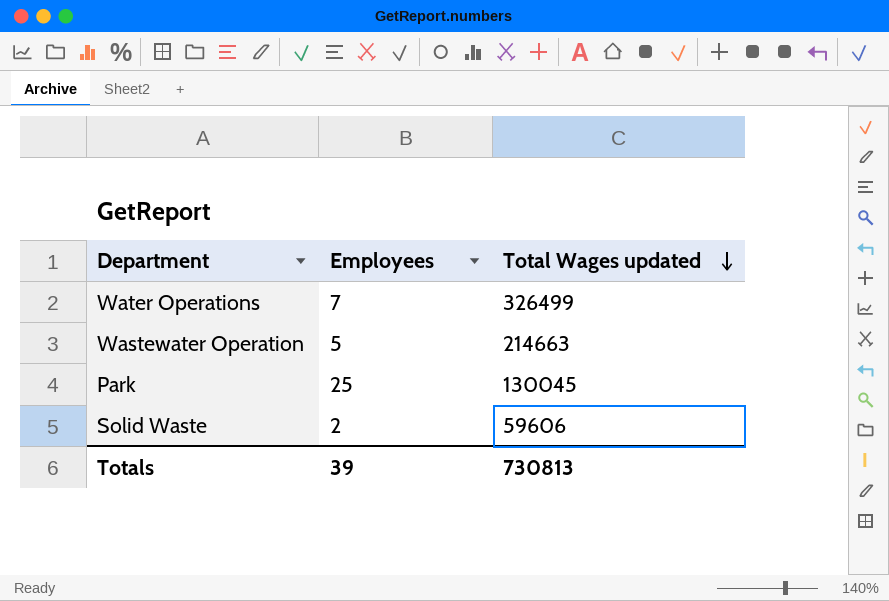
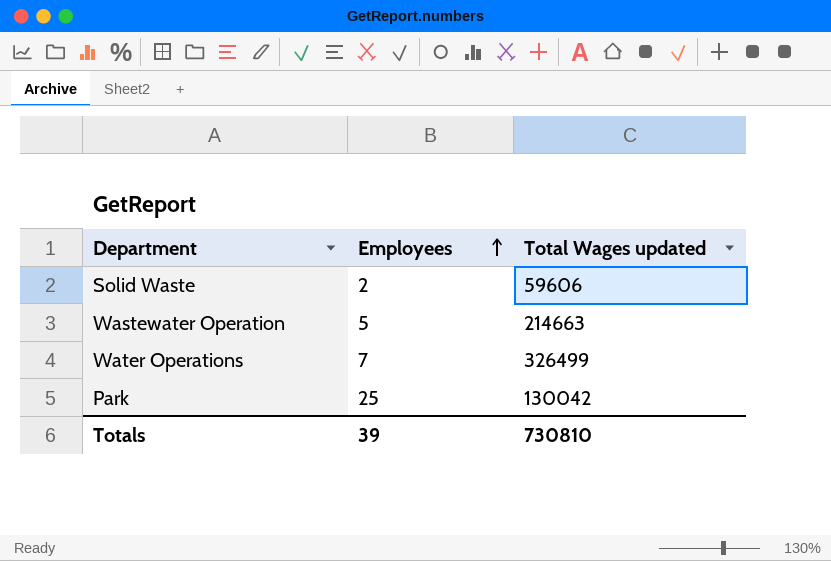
row order: Total Wages updated descending -> Employees ascending
Park | Total Wages updated: 130045 -> 130042
Totals | Total Wages updated: 730813 -> 730810

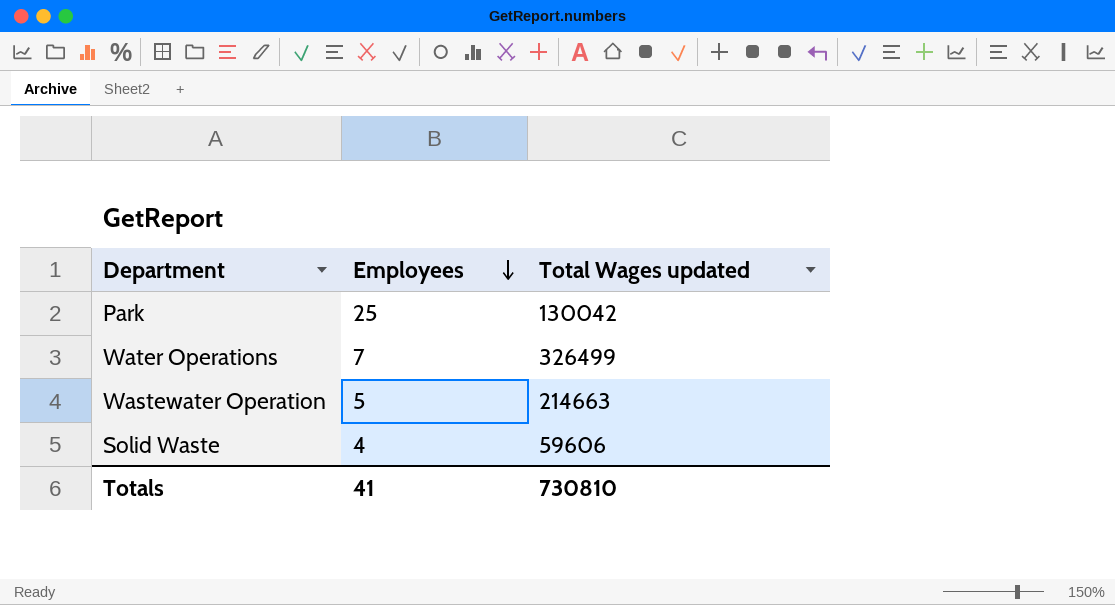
row order: Employees ascending -> Employees descending
Solid Waste | Employees: 2 -> 4
Totals | Employees: 39 -> 41

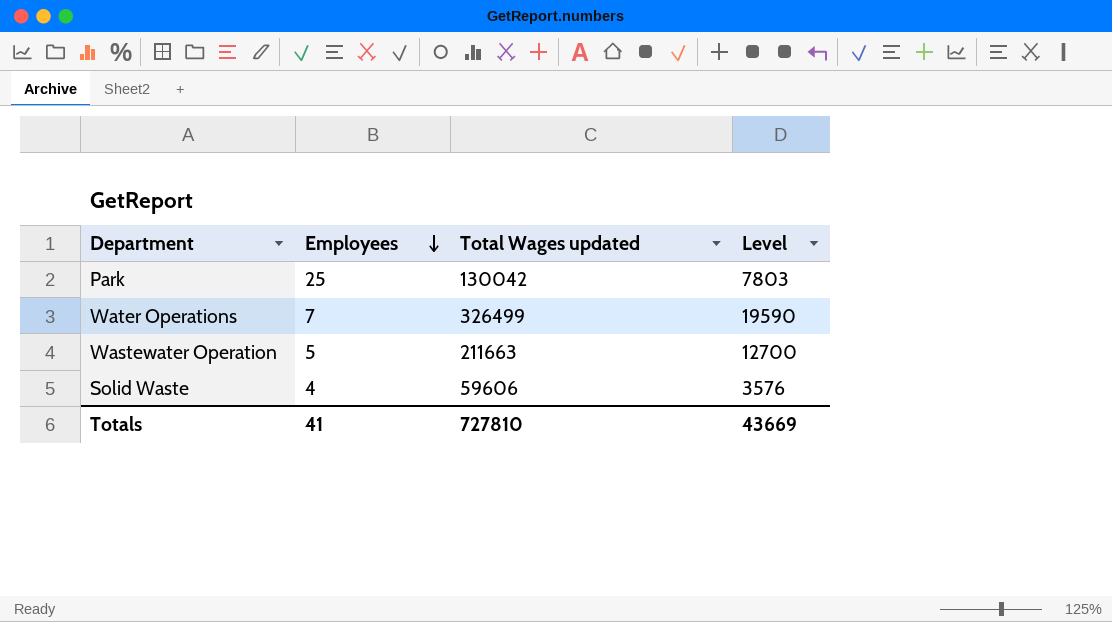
column Level | formula: none -> [Total Wages updated] * 0.06
Wastewater Operation | Total Wages updated: 214663 -> 211663
Totals | Total Wages updated: 730810 -> 727810

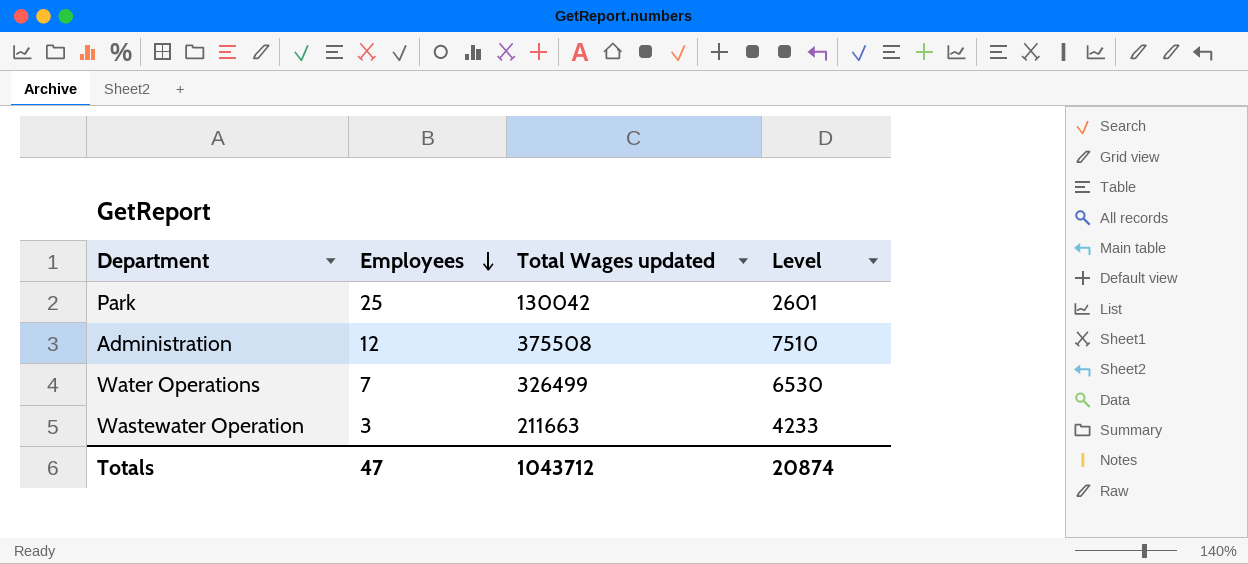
column Level | formula: [Total Wages updated] * 0.06 -> [Total Wages updated] * 0.02
row Solid Waste: 4 | 59606 | 3576 -> none
row Administration: none -> 12 | 375508 | 7510
Wastewater Operation | Employees: 5 -> 3
Totals | Employees: 41 -> 47
Totals | Total Wages updated: 727810 -> 1043712
Totals | Level: 43669 -> 20874

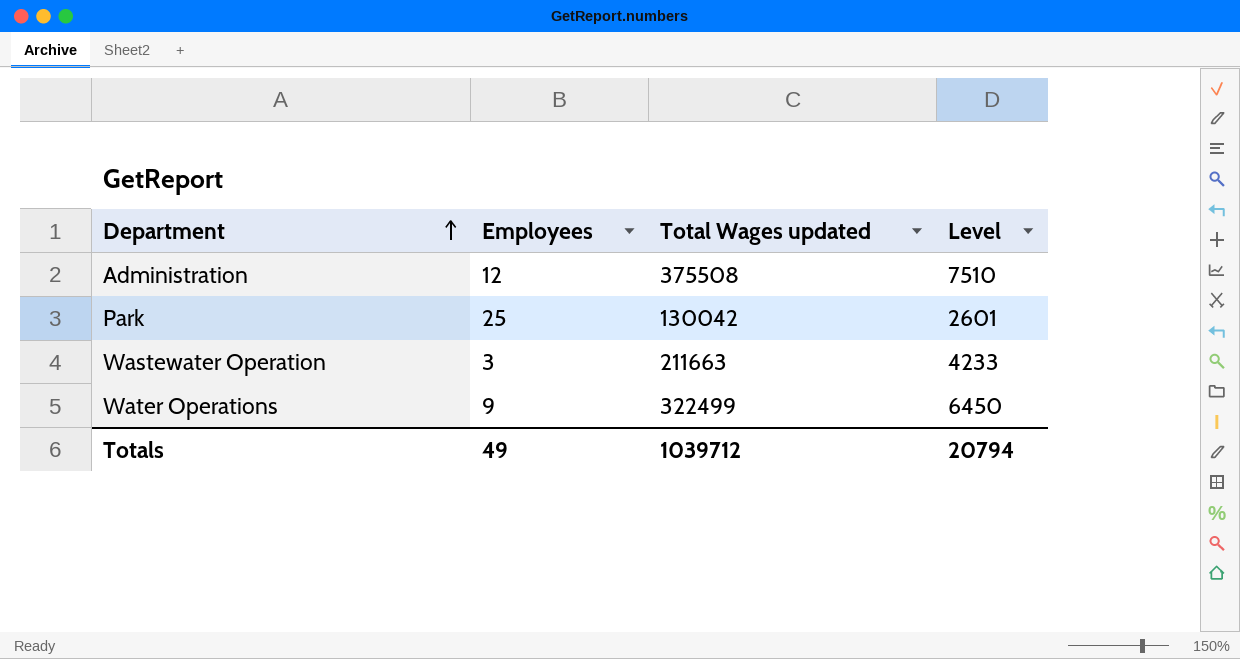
row order: Employees descending -> Department ascending
Water Operations | Employees: 7 -> 9
Water Operations | Total Wages updated: 326499 -> 322499
Water Operations | Level: 6530 -> 6450
Totals | Employees: 47 -> 49
Totals | Total Wages updated: 1043712 -> 1039712
Totals | Level: 20874 -> 20794

